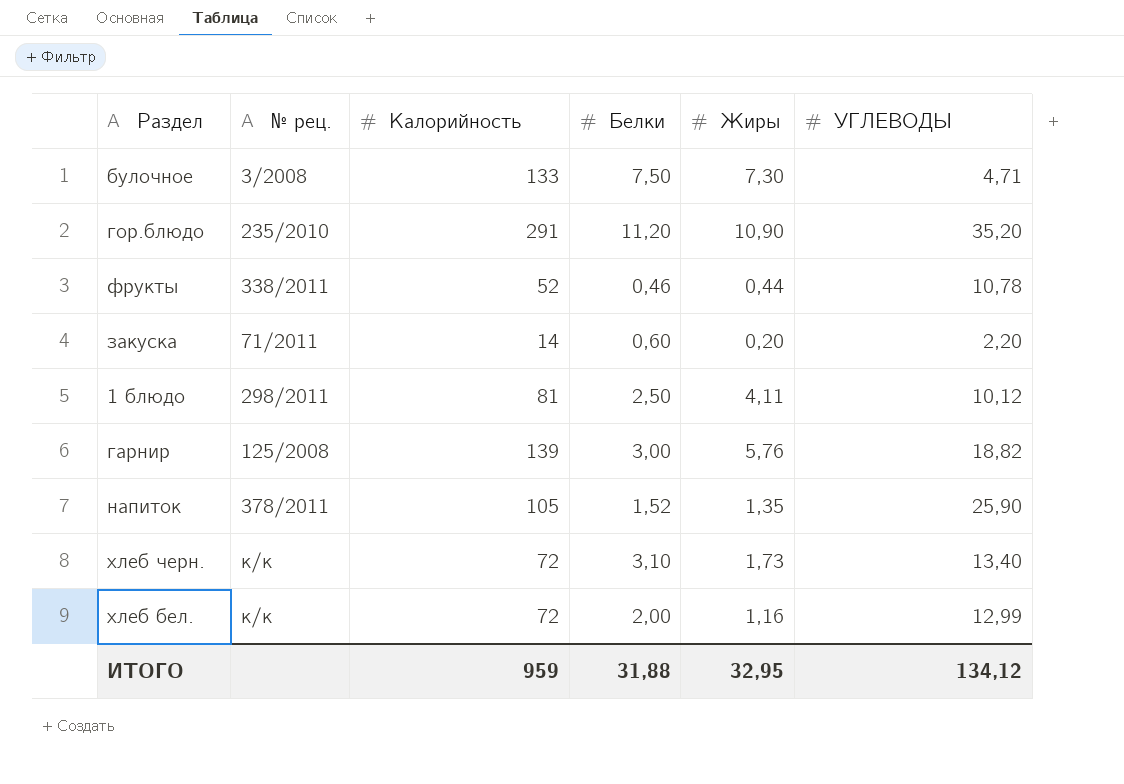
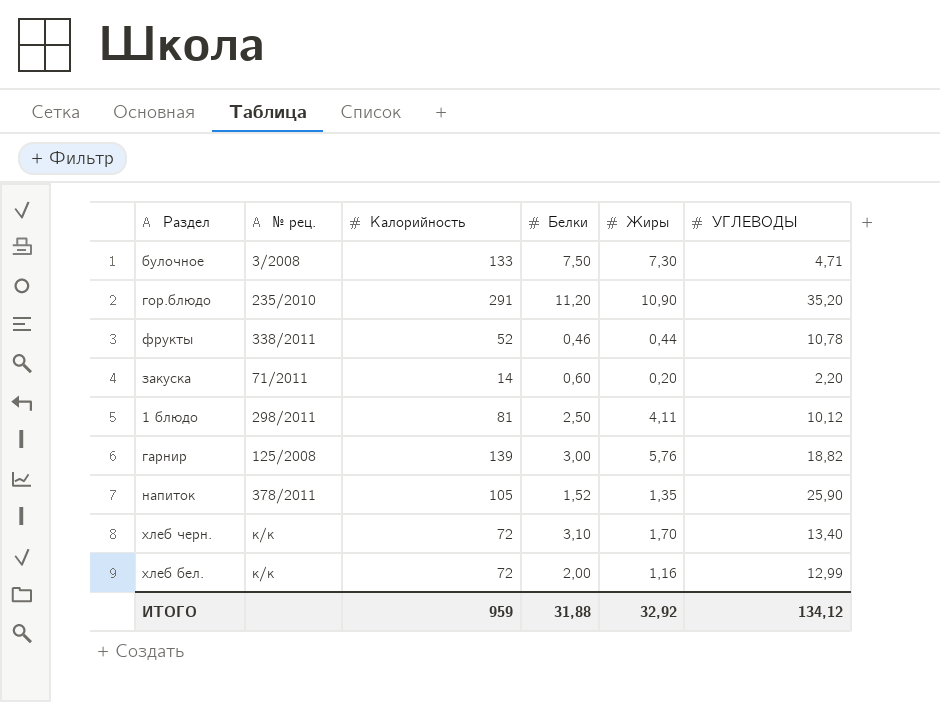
хлеб черн. | Жиры: 1,73 -> 1,70
ИТОГО | Жиры: 32,95 -> 32,92

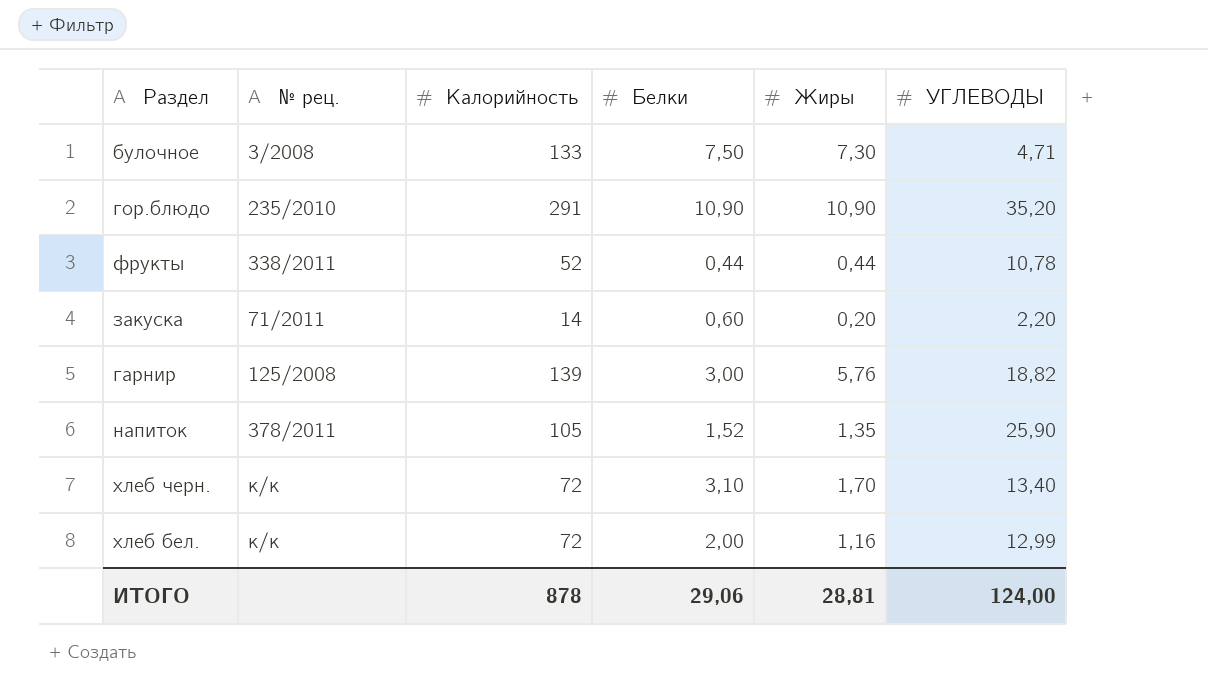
row 1 блюдо: 298/2011 | 81 | 2,50 | 4,11 | 10,12 -> none
гор.блюдо | Белки: 11,20 -> 10,90
фрукты | Белки: 0,46 -> 0,44
ИТОГО | Калорийность: 959 -> 878
ИТОГО | Белки: 31,88 -> 29,06
ИТОГО | Жиры: 32,92 -> 28,81
ИТОГО | УГЛЕВОДЫ: 134,12 -> 124,00

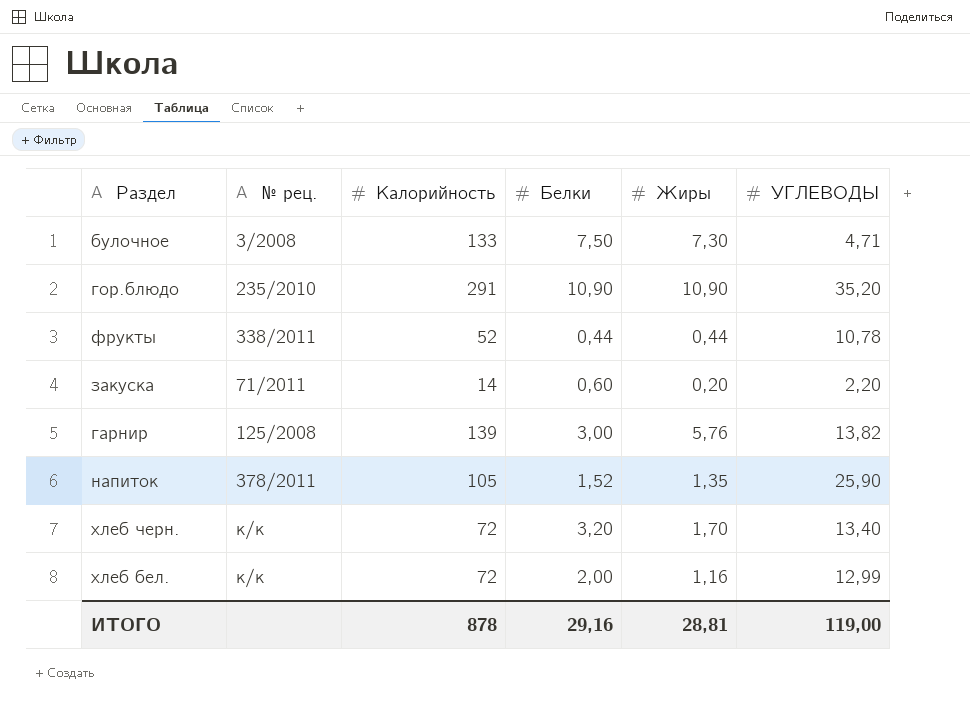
гарнир | УГЛЕВОДЫ: 18,82 -> 13,82
хлеб черн. | Белки: 3,10 -> 3,20
ИТОГО | Белки: 29,06 -> 29,16
ИТОГО | УГЛЕВОДЫ: 124,00 -> 119,00

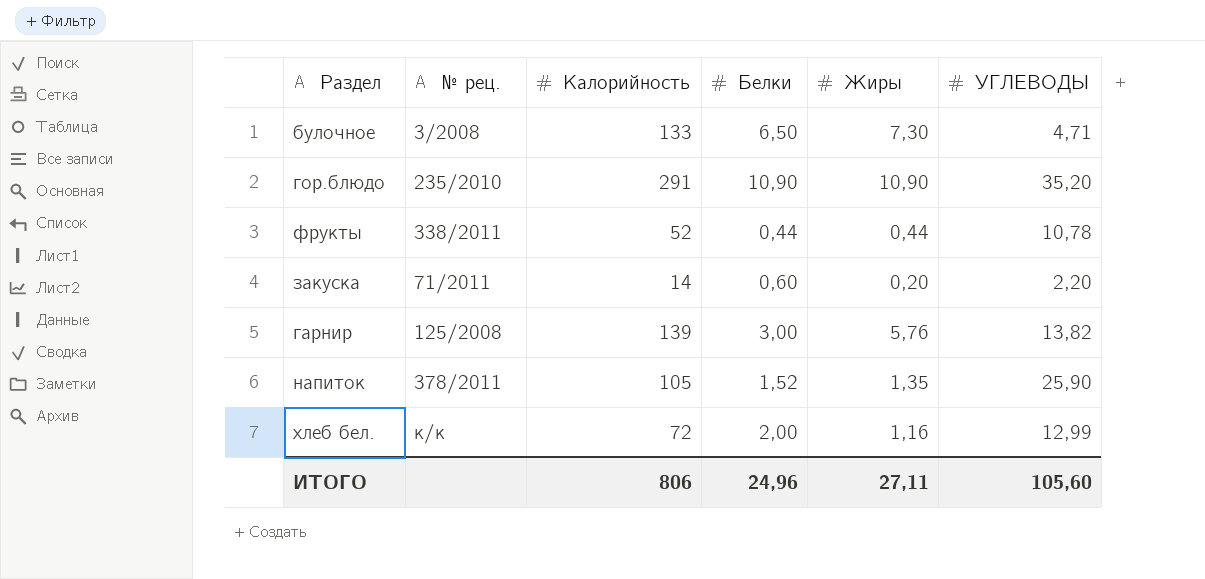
row хлеб черн.: к/к | 72 | 3,20 | 1,70 | 13,40 -> none
булочное | Белки: 7,50 -> 6,50
ИТОГО | Калорийность: 878 -> 806
ИТОГО | Белки: 29,16 -> 24,96
ИТОГО | Жиры: 28,81 -> 27,11
ИТОГО | УГЛЕВОДЫ: 119,00 -> 105,60

